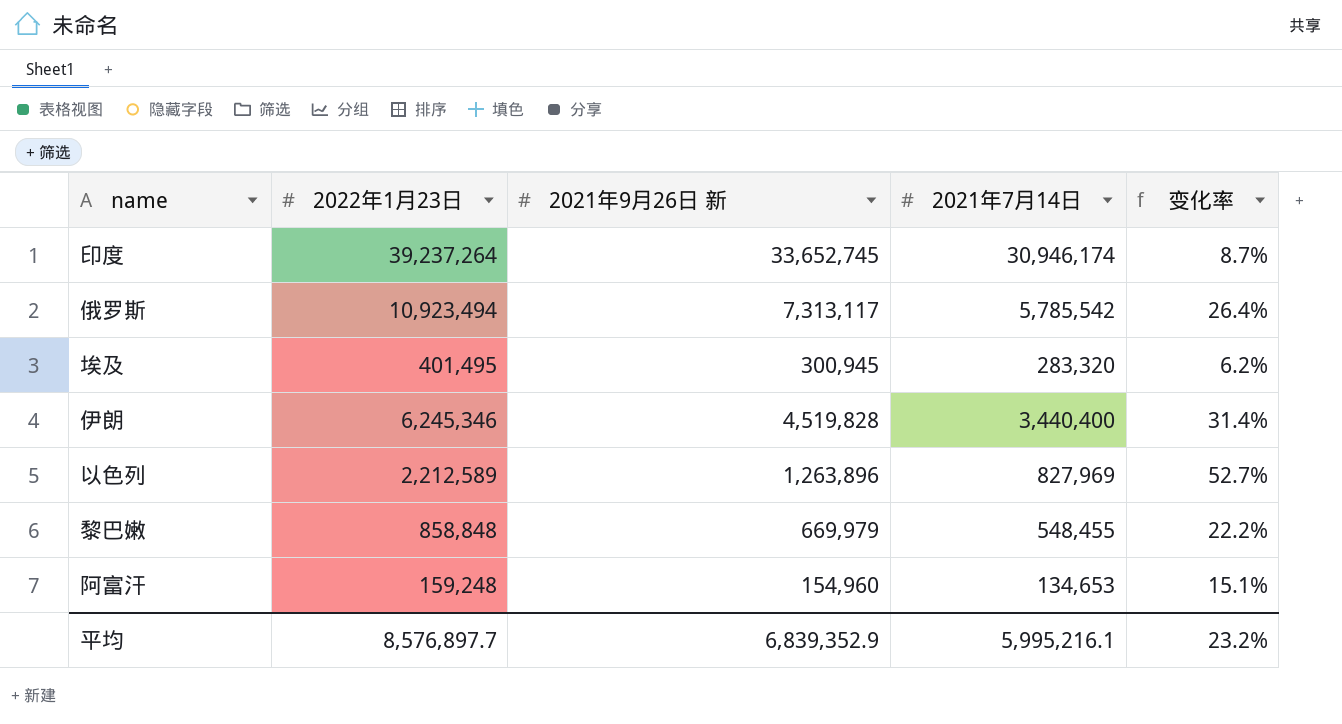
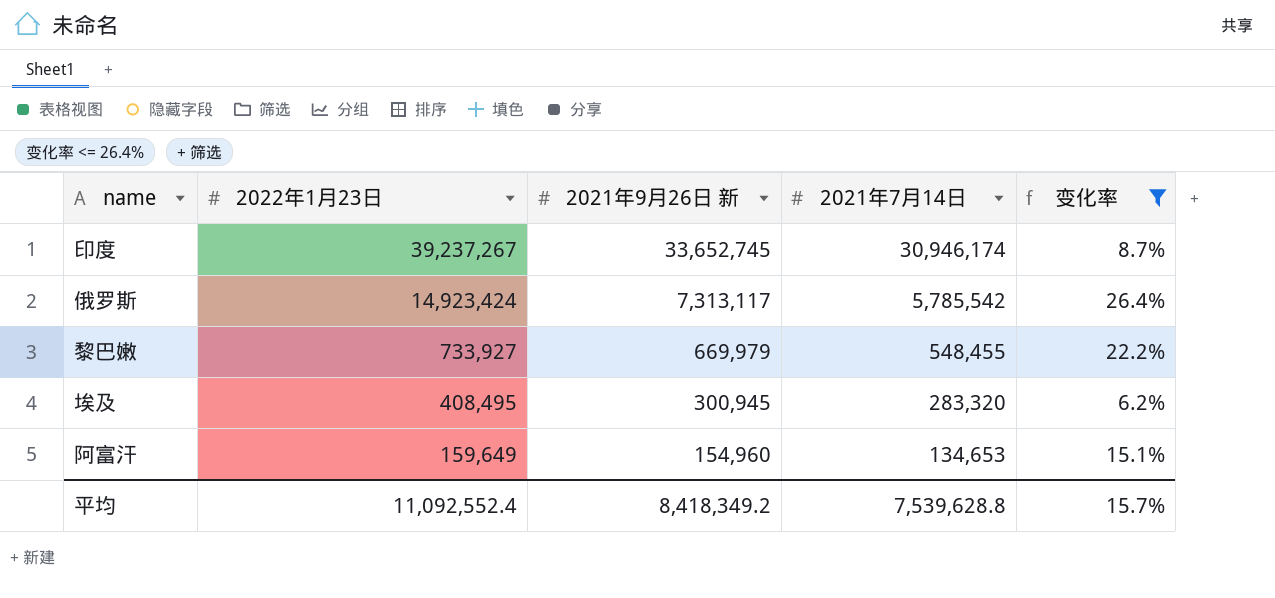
filter: none -> 变化率 <= 26.4%
row order: none -> 2022年1月23日 descending
印度 | 2022年1月23日: 39,237,264 -> 39,237,267
俄罗斯 | 2022年1月23日: 10,923,494 -> 14,923,424
黎巴嫩 | 2022年1月23日: 858,848 -> 733,927
埃及 | 2022年1月23日: 401,495 -> 408,495
阿富汗 | 2022年1月23日: 159,248 -> 159,649
平均 | 2022年1月23日: 8,576,897.7 -> 11,092,552.4
平均 | 2021年9月26日 新: 6,839,352.9 -> 8,418,349.2
平均 | 2021年7月14日: 5,995,216.1 -> 7,539,628.8
平均 | 变化率: 23.2% -> 15.7%

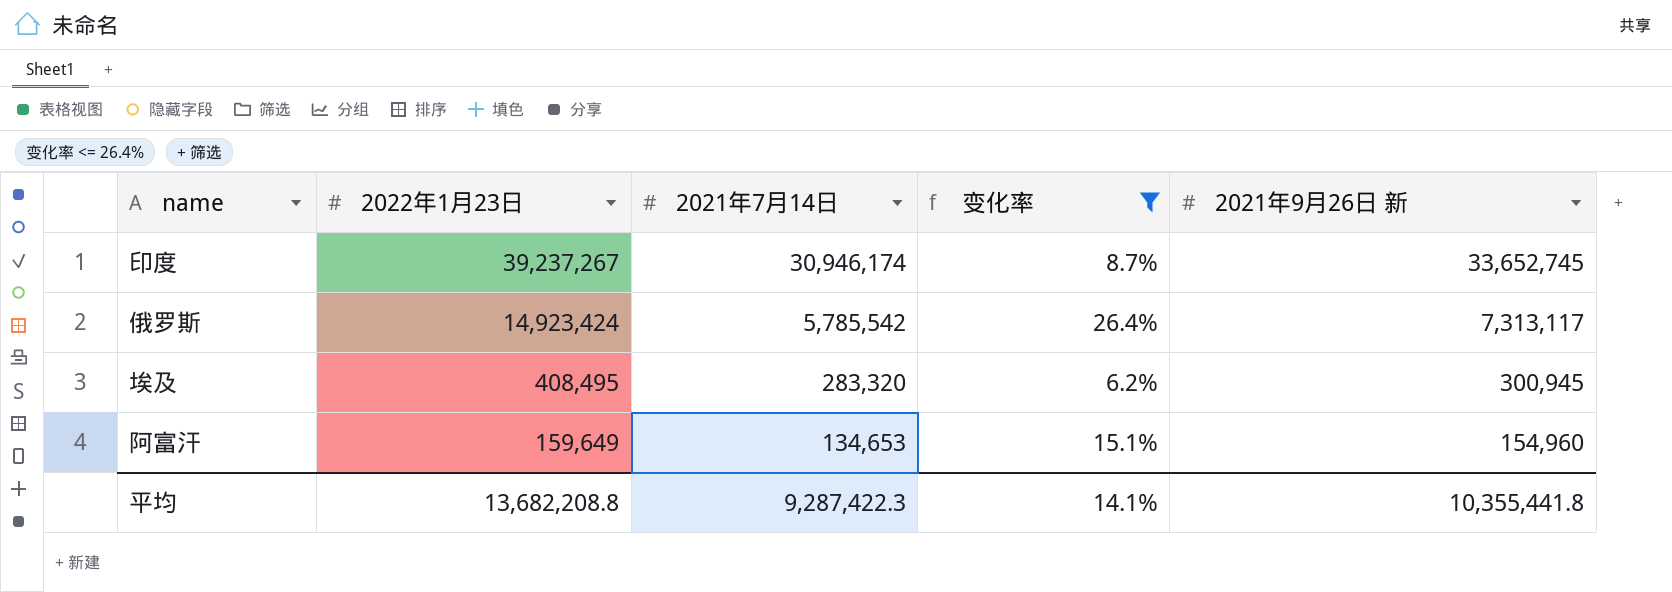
column 2021年9月26日 新 | position: 3 -> 5
row 黎巴嫩: 733,927 | 669,979 | 548,455 | 22.2% -> none
平均 | 2022年1月23日: 11,092,552.4 -> 13,682,208.8
平均 | 2021年7月14日: 7,539,628.8 -> 9,287,422.3
平均 | 变化率: 15.7% -> 14.1%
平均 | 2021年9月26日 新: 8,418,349.2 -> 10,355,441.8

